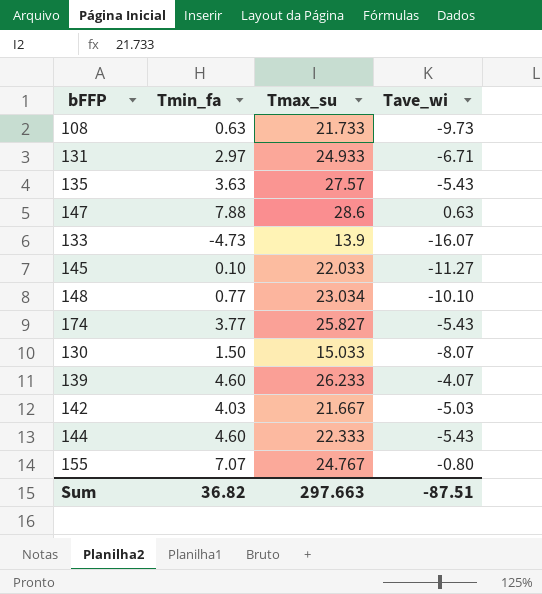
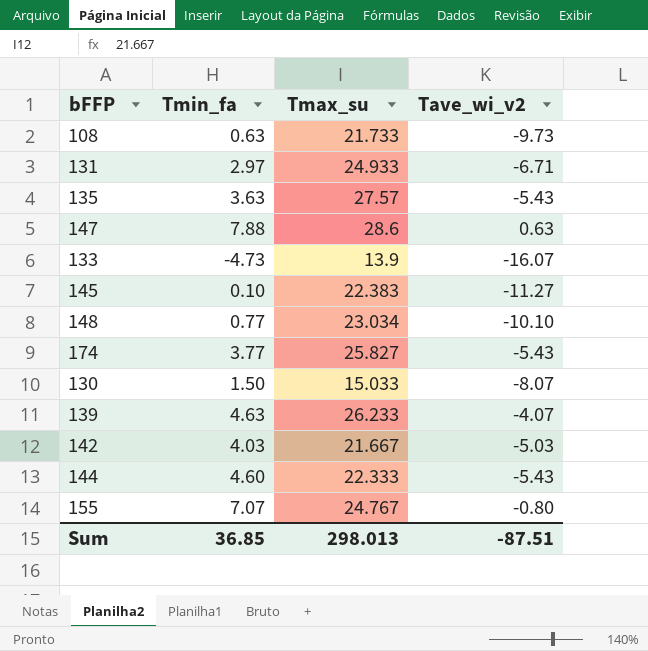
column name: Tave_wi -> Tave_wi_v2
145 | Tmax_su: 22.033 -> 22.383
139 | Tmin_fa: 4.60 -> 4.63
Sum | Tmin_fa: 36.82 -> 36.85
Sum | Tmax_su: 297.663 -> 298.013

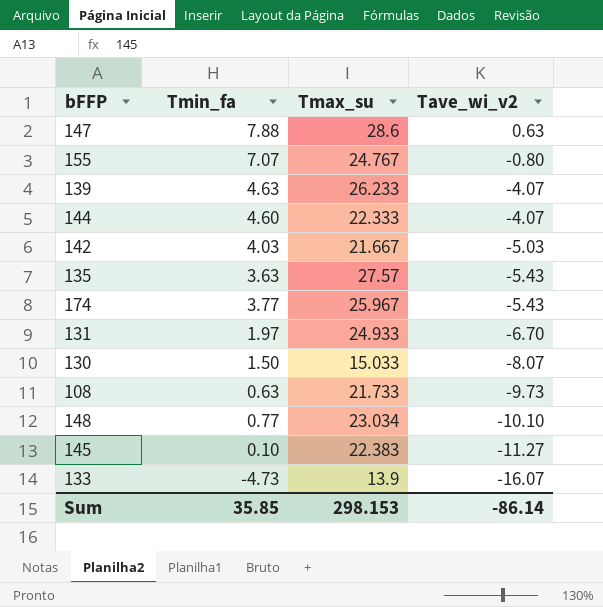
row order: none -> Tave_wi_v2 descending
144 | Tave_wi_v2: -5.43 -> -4.07
174 | Tmax_su: 25.827 -> 25.967
131 | Tmin_fa: 2.97 -> 1.97
131 | Tave_wi_v2: -6.71 -> -6.70
Sum | Tmin_fa: 36.85 -> 35.85
Sum | Tmax_su: 298.013 -> 298.153
Sum | Tave_wi_v2: -87.51 -> -86.14

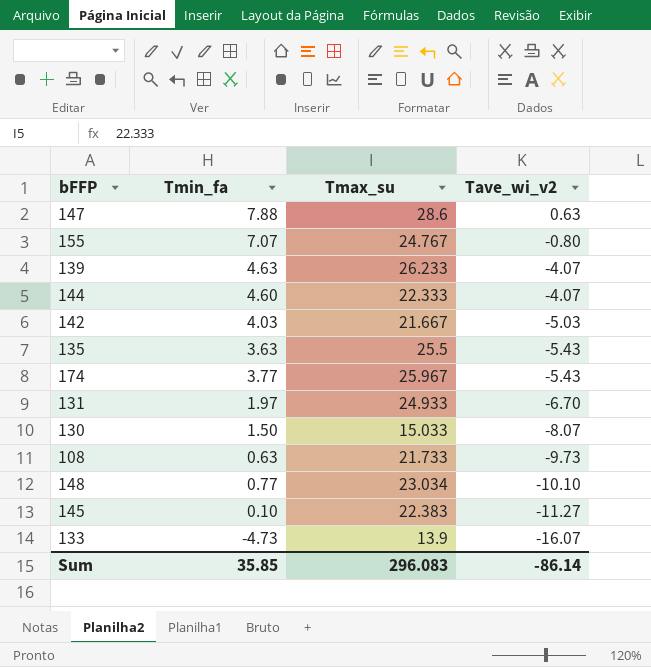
135 | Tmax_su: 27.57 -> 25.5
Sum | Tmax_su: 298.153 -> 296.083

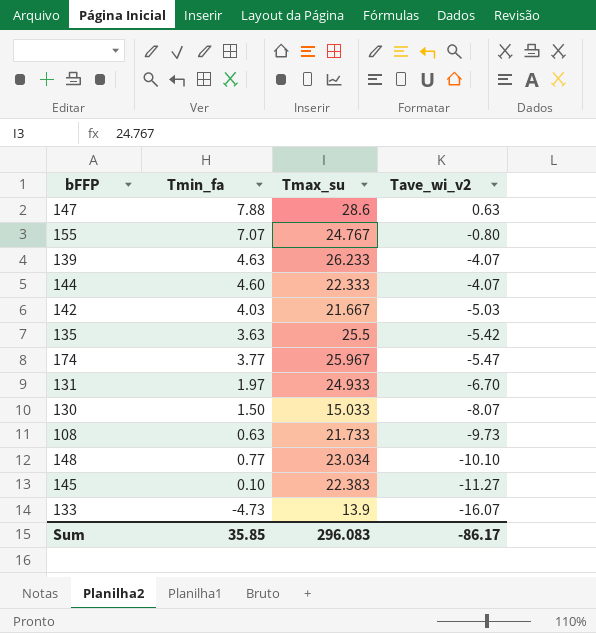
135 | Tave_wi_v2: -5.43 -> -5.42
174 | Tave_wi_v2: -5.43 -> -5.47
Sum | Tave_wi_v2: -86.14 -> -86.17

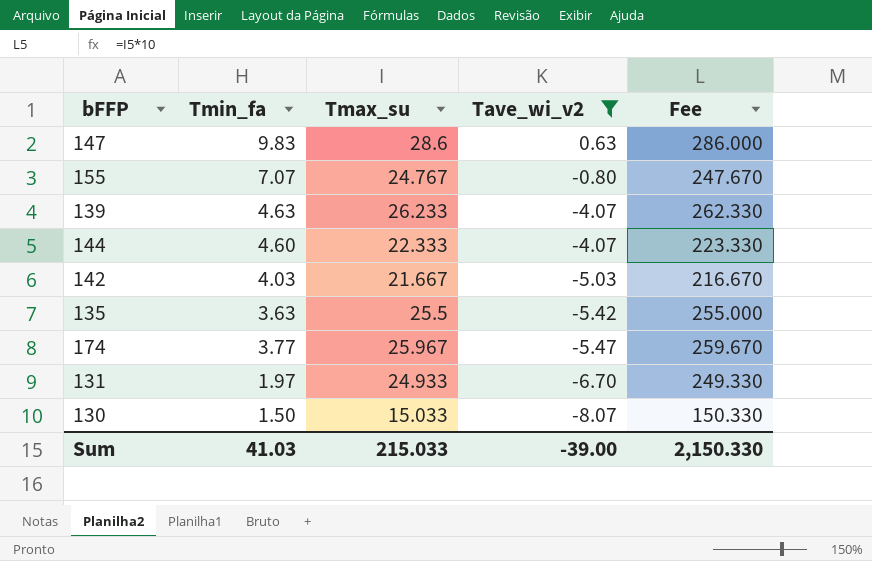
filter: none -> Tave_wi_v2 >= -8.07
column Fee | formula: none -> [Tmax_su] * 10
147 | Tmin_fa: 7.88 -> 9.83
Sum | Tmin_fa: 35.85 -> 41.03
Sum | Tmax_su: 296.083 -> 215.033
Sum | Tave_wi_v2: -86.17 -> -39.00

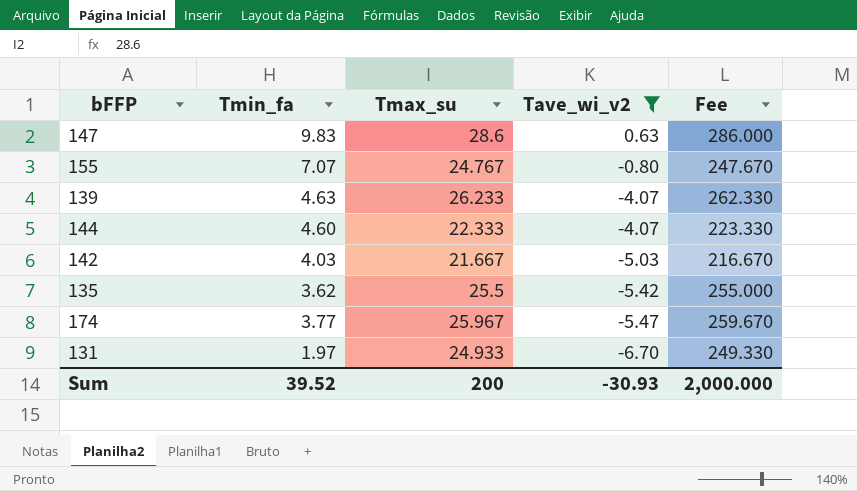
row 130: 1.50 | 15.033 | -8.07 | 150.330 -> none
135 | Tmin_fa: 3.63 -> 3.62
Sum | Tmin_fa: 41.03 -> 39.52
Sum | Tmax_su: 215.033 -> 200
Sum | Tave_wi_v2: -39.00 -> -30.93
Sum | Fee: 2,150.330 -> 2,000.000

